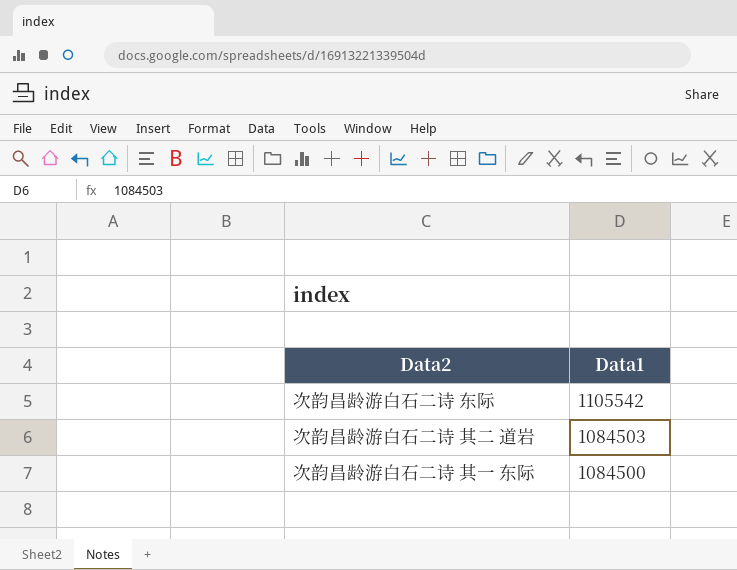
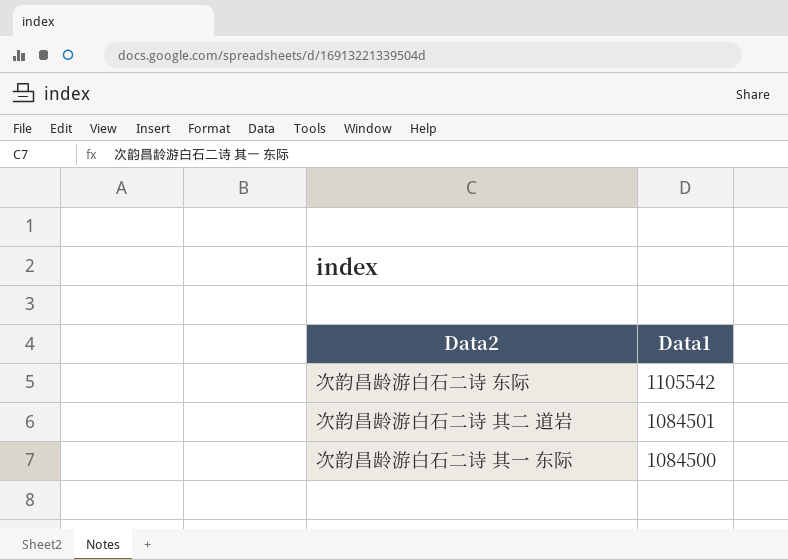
次韵昌龄游白石二诗 其二 道岩 | Data1: 1084503 -> 1084501

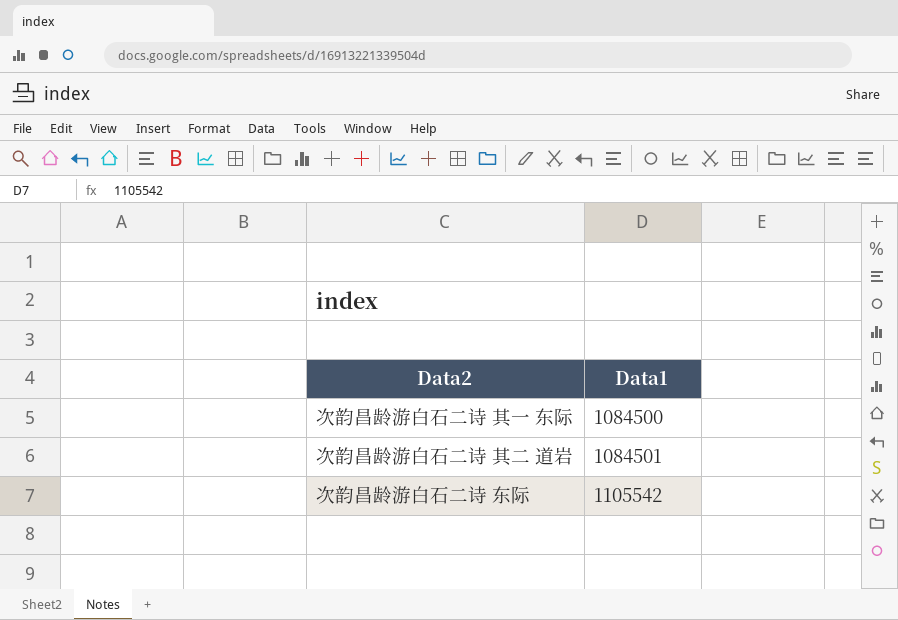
row order: Data1 descending -> Data1 ascending

